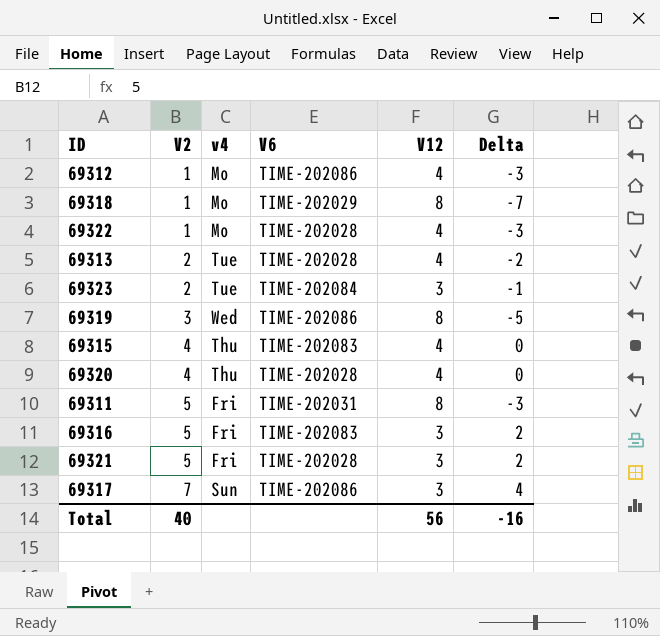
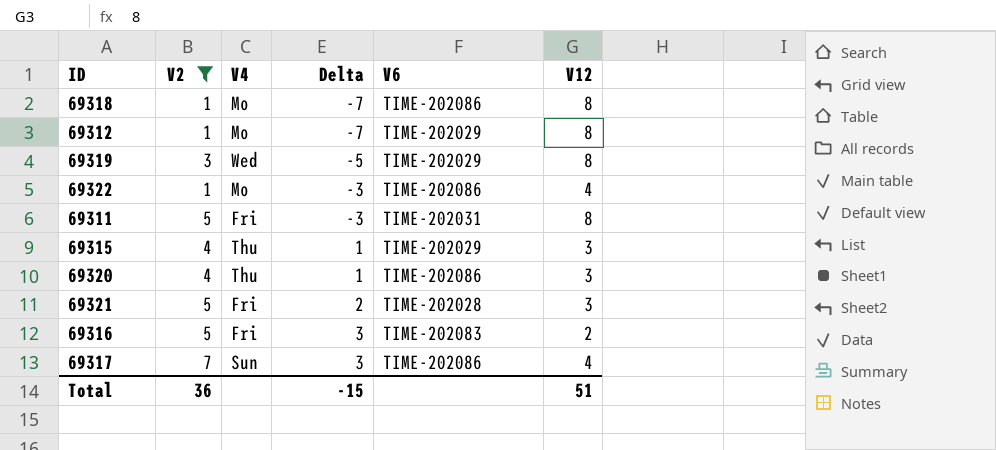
filter: none -> V2 != 2
row order: V2 ascending -> Delta ascending
column name: v4 -> V4
column Delta | position: 6 -> 4
69318 | V6: TIME-202029 -> TIME-202086
69312 | Delta: -3 -> -7
69312 | V6: TIME-202086 -> TIME-202029
69312 | V12: 4 -> 8
69319 | V6: TIME-202086 -> TIME-202029
69322 | V6: TIME-202028 -> TIME-202086
69315 | Delta: 0 -> 1
69315 | V6: TIME-202083 -> TIME-202029
69315 | V12: 4 -> 3
69320 | Delta: 0 -> 1
69320 | V6: TIME-202028 -> TIME-202086
69320 | V12: 4 -> 3
69316 | Delta: 2 -> 3
69316 | V12: 3 -> 2
69317 | Delta: 4 -> 3
69317 | V12: 3 -> 4
Total | V2: 40 -> 36
Total | Delta: -16 -> -15
Total | V12: 56 -> 51

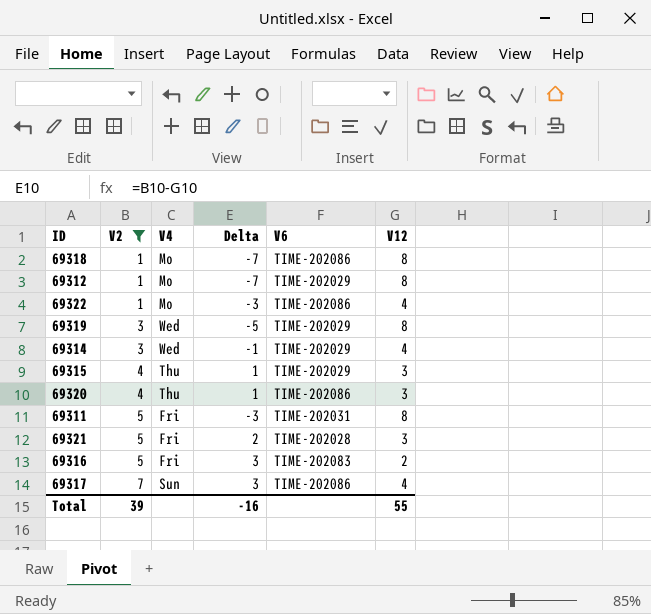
row order: Delta ascending -> V2 ascending
row 69314: none -> 3 | Wed | -1 | TIME-202029 | 4
Total | V2: 36 -> 39
Total | Delta: -15 -> -16
Total | V12: 51 -> 55

